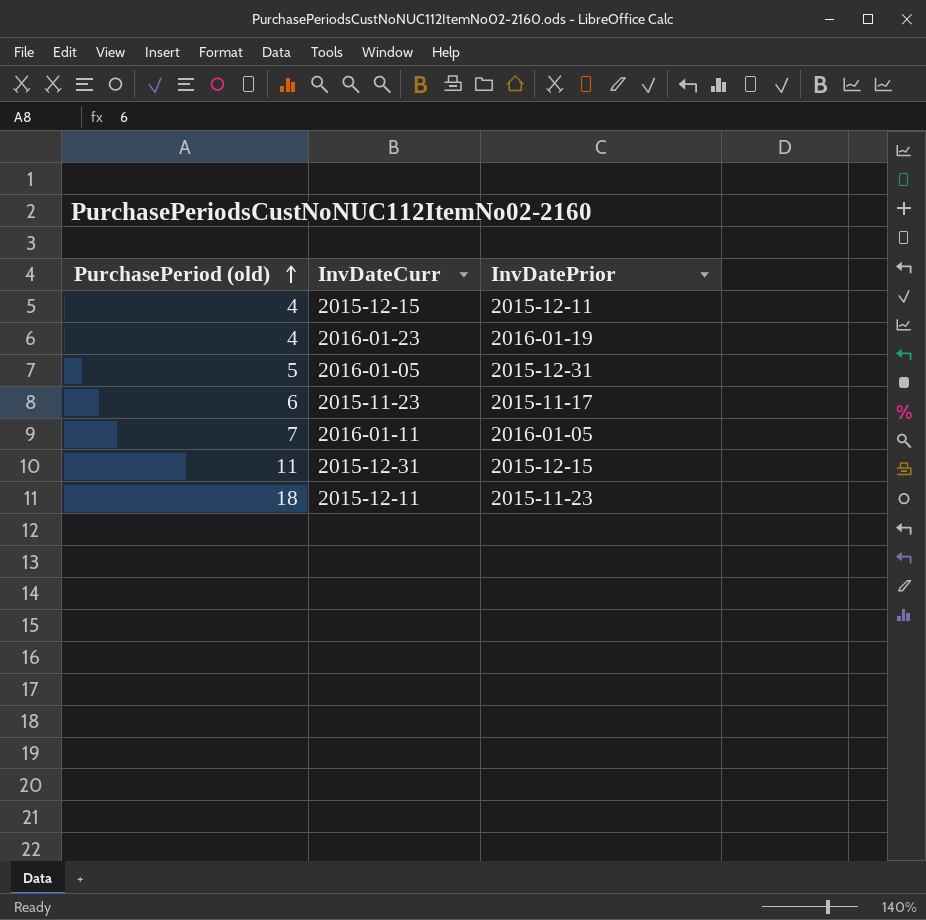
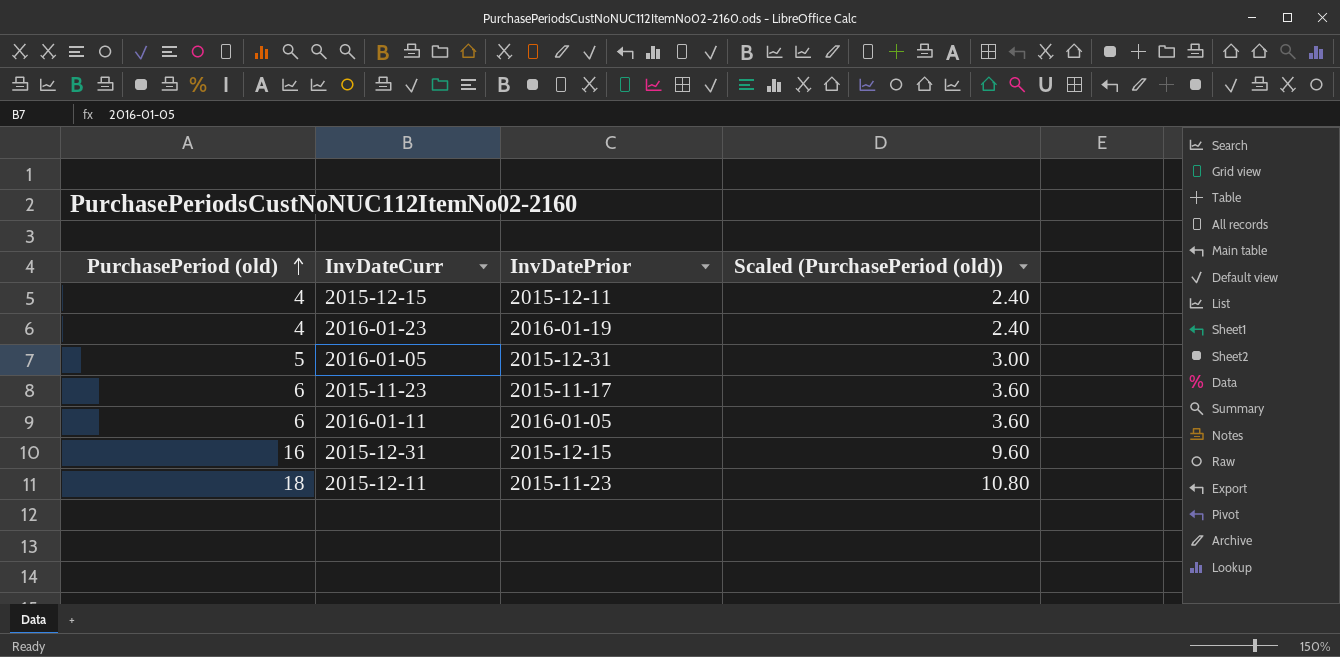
column Scaled (PurchasePeriod (old)) | formula: none -> [PurchasePeriod (old)] * 0.6
2016-01-11 | PurchasePeriod (old): 7 -> 6
2015-12-31 | PurchasePeriod (old): 11 -> 16

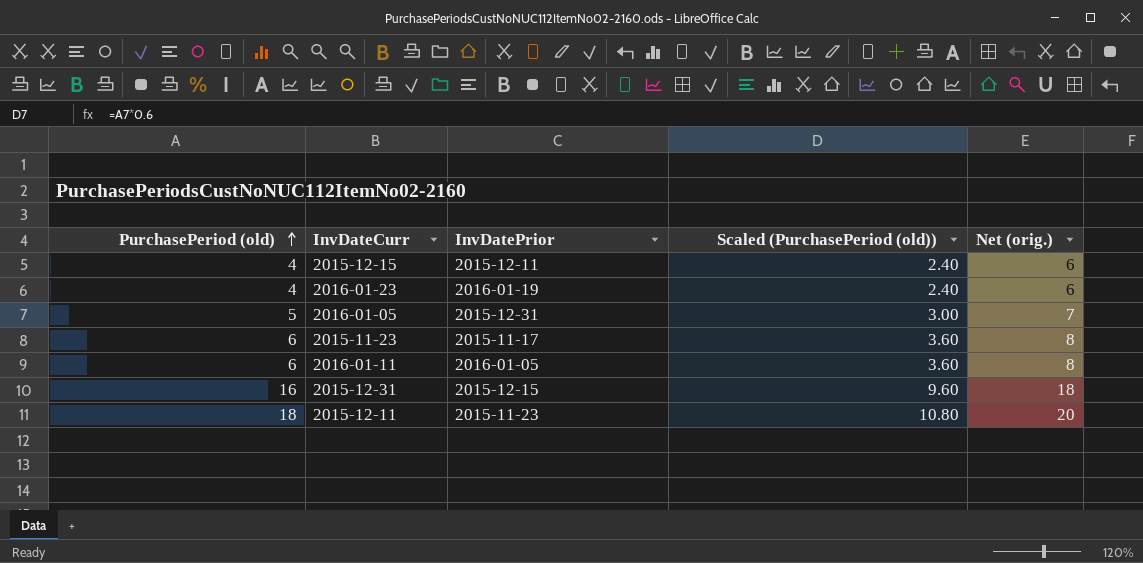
column Net (orig.) | formula: none -> [PurchasePeriod (old)] + 2

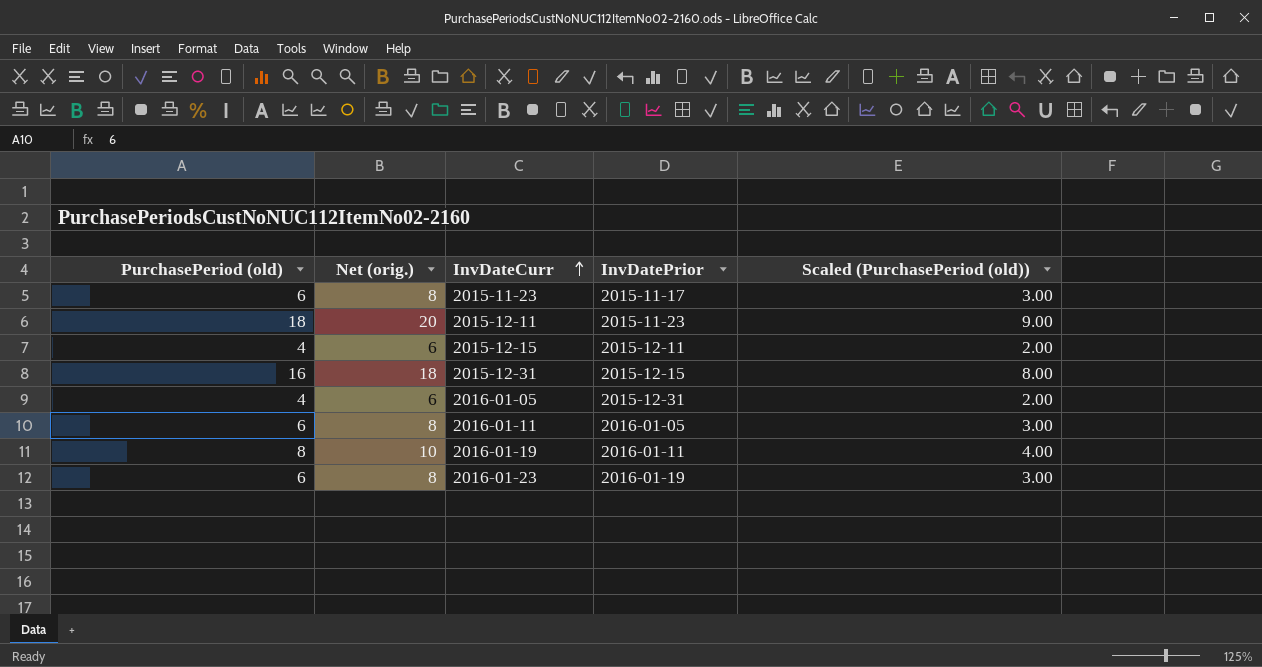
row order: PurchasePeriod (old) ascending -> InvDateCurr ascending
column Net (orig.) | position: 5 -> 2
column Scaled (PurchasePeriod (old)) | formula: [PurchasePeriod (old)] * 0.6 -> [PurchasePeriod (old)] * 0.5
2016-01-05 | PurchasePeriod (old): 5 -> 4
2016-01-05 | Net (orig.): 7 -> 6
row 2016-01-19: none -> 8 | 10 | 2016-01-11 | 4.00
2016-01-23 | PurchasePeriod (old): 4 -> 6
2016-01-23 | Net (orig.): 6 -> 8

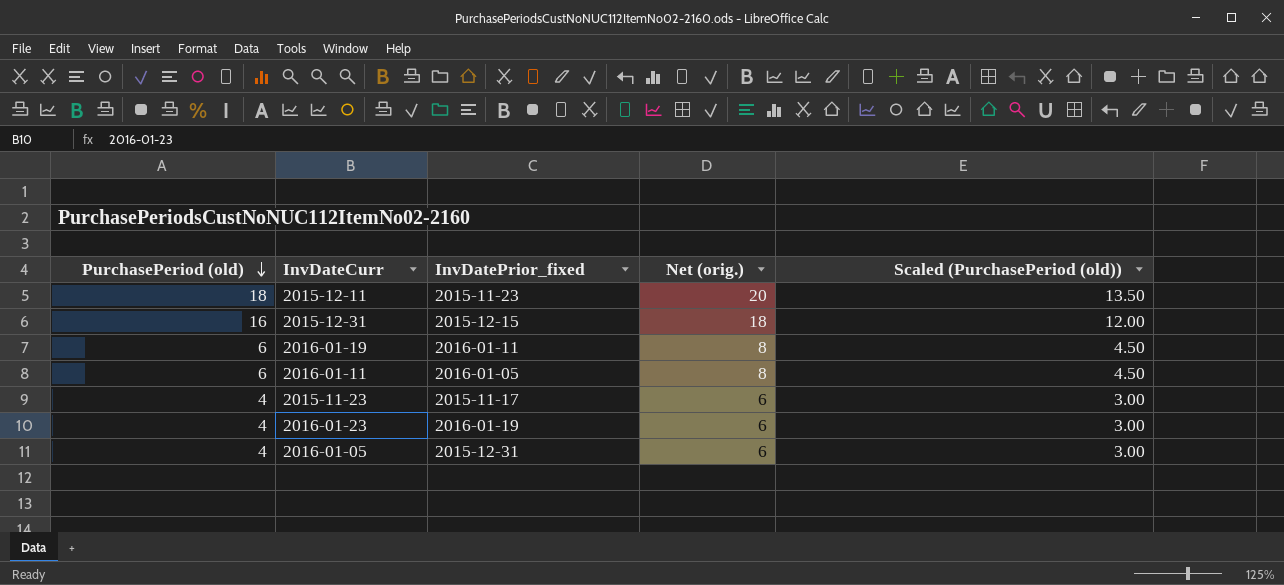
row order: InvDateCurr ascending -> PurchasePeriod (old) descending
column name: InvDatePrior -> InvDatePrior_fixed
column Net (orig.) | position: 2 -> 4
column Scaled (PurchasePeriod (old)) | formula: [PurchasePeriod (old)] * 0.5 -> [PurchasePeriod (old)] * 0.75
row 2015-12-15: 4 | 6 | 2015-12-11 | 2.00 -> none
2016-01-19 | PurchasePeriod (old): 8 -> 6
2016-01-19 | Net (orig.): 10 -> 8
2015-11-23 | PurchasePeriod (old): 6 -> 4
2015-11-23 | Net (orig.): 8 -> 6
2016-01-23 | PurchasePeriod (old): 6 -> 4
2016-01-23 | Net (orig.): 8 -> 6

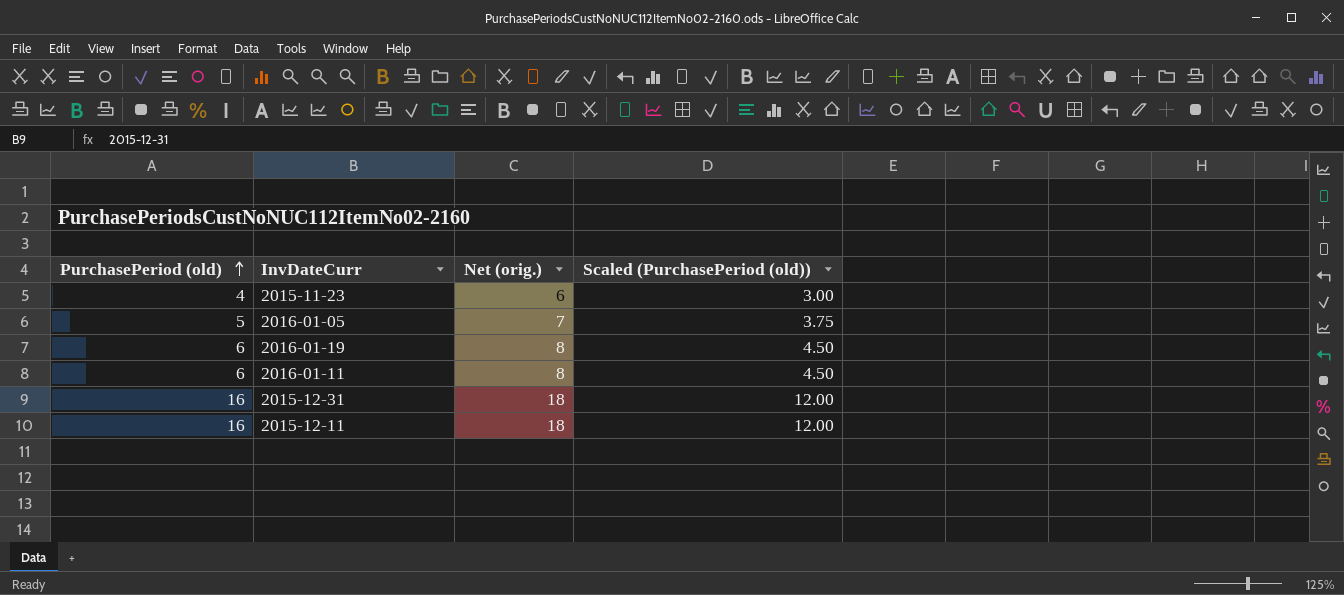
row order: PurchasePeriod (old) descending -> PurchasePeriod (old) ascending
column InvDatePrior_fixed | position: 3 -> none
row 2016-01-23: 4 | 2016-01-19 | 6 | 3.00 -> none
2016-01-05 | PurchasePeriod (old): 4 -> 5
2016-01-05 | Net (orig.): 6 -> 7
2016-01-05 | Scaled (PurchasePeriod (old)): 3.00 -> 3.75
2015-12-11 | PurchasePeriod (old): 18 -> 16
2015-12-11 | Net (orig.): 20 -> 18
2015-12-11 | Scaled (PurchasePeriod (old)): 13.50 -> 12.00

